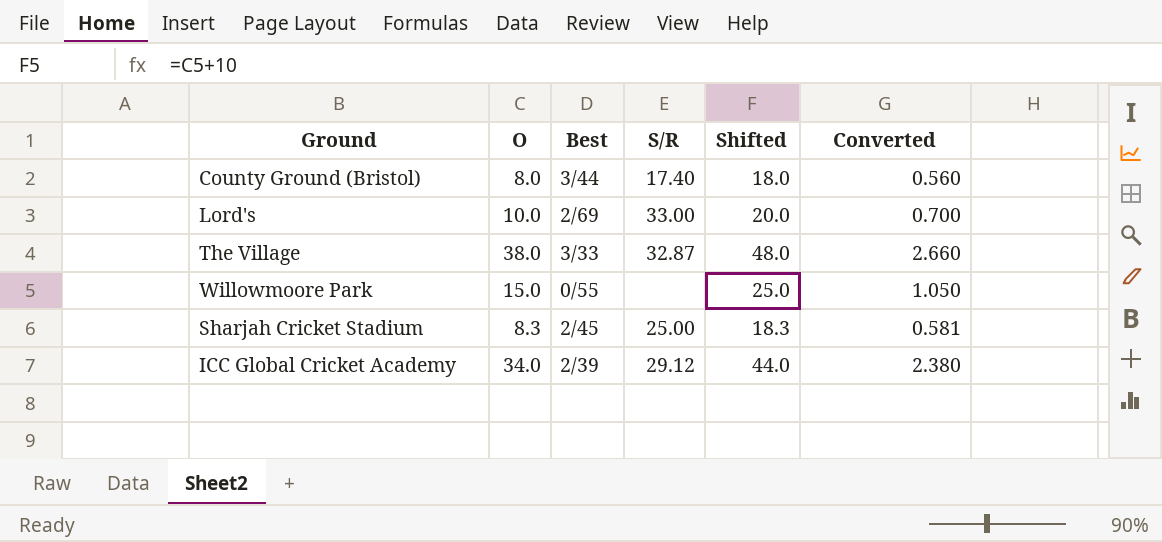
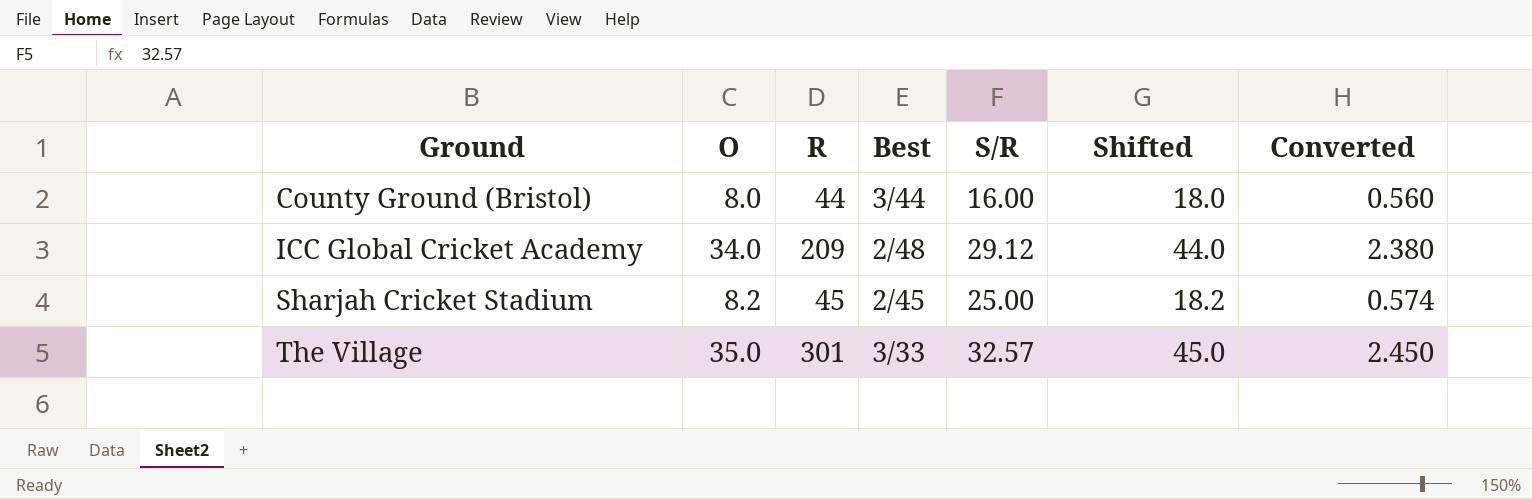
row order: none -> Ground ascending
column R | position: none -> 3
row Lord's: 10.0 | 2/69 | 33.00 | 20.0 | 0.700 -> none
row Willowmoore Park: 15.0 | 0/55 | none | 25.0 | 1.050 -> none
County Ground (Bristol) | S/R: 17.40 -> 16.00
ICC Global Cricket Academy | Best: 2/39 -> 2/48
Sharjah Cricket Stadium | O: 8.3 -> 8.2
Sharjah Cricket Stadium | Shifted: 18.3 -> 18.2
Sharjah Cricket Stadium | Converted: 0.581 -> 0.574
The Village | O: 38.0 -> 35.0
The Village | S/R: 32.87 -> 32.57
The Village | Shifted: 48.0 -> 45.0
The Village | Converted: 2.660 -> 2.450

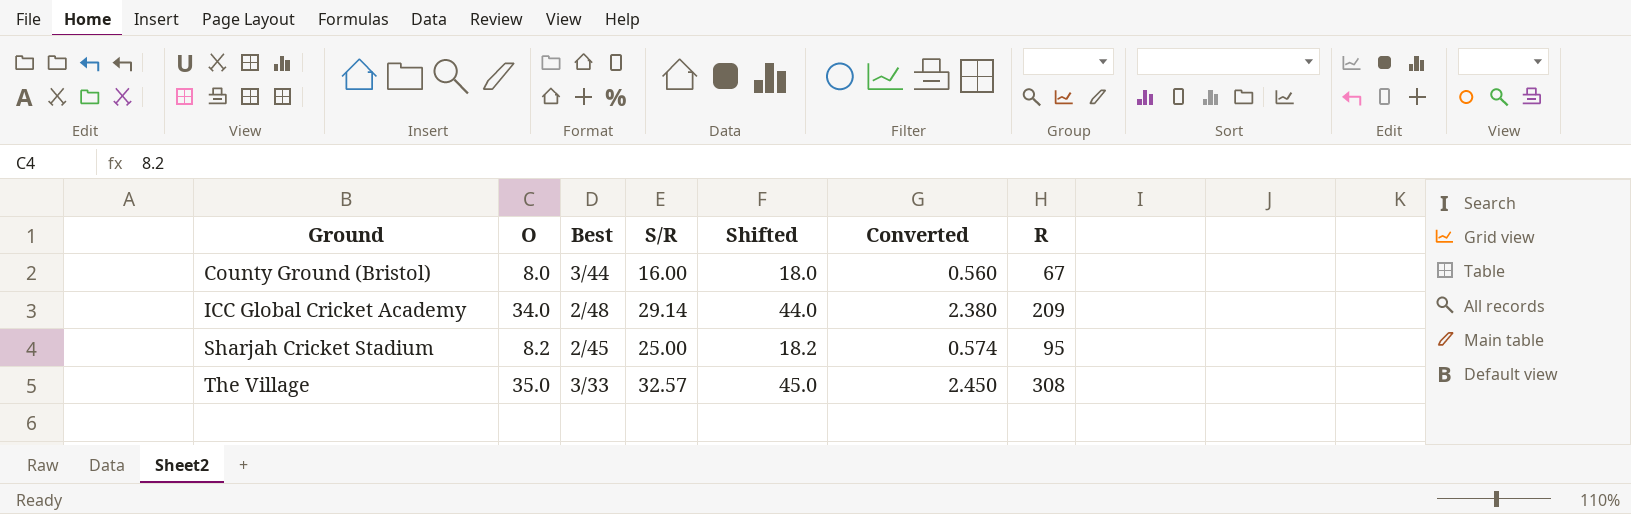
column R | position: 3 -> 7
County Ground (Bristol) | R: 44 -> 67
ICC Global Cricket Academy | S/R: 29.12 -> 29.14
Sharjah Cricket Stadium | R: 45 -> 95
The Village | R: 301 -> 308

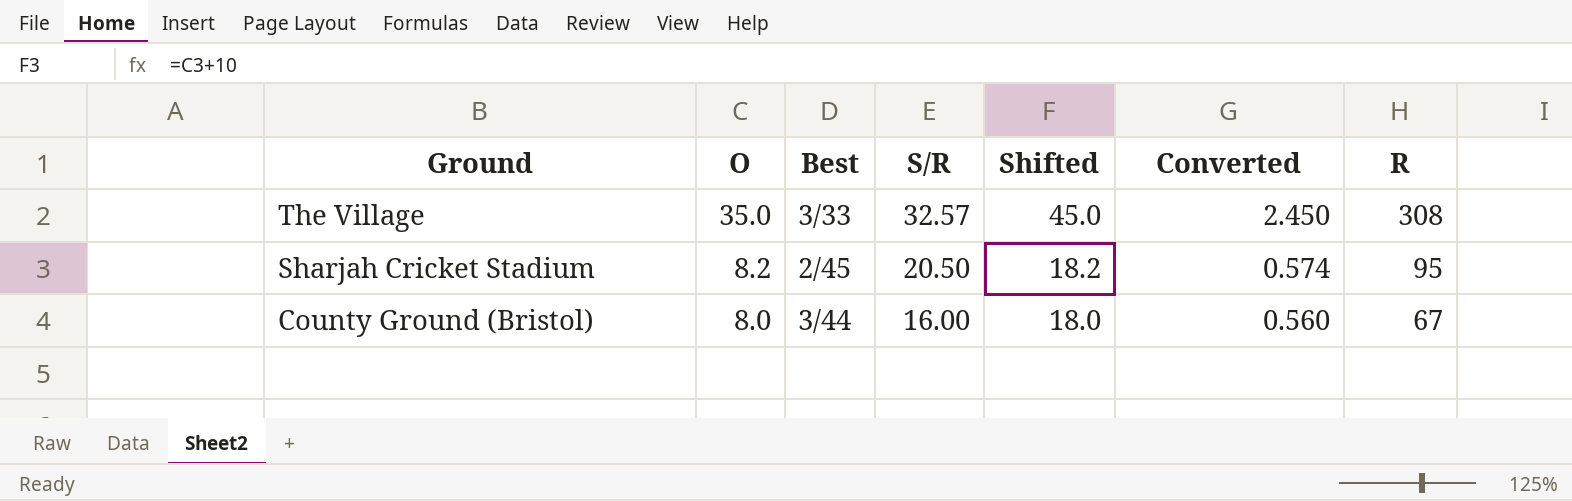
row order: Ground ascending -> Ground descending
row ICC Global Cricket Academy: 34.0 | 2/48 | 29.14 | 44.0 | 2.380 | 209 -> none
Sharjah Cricket Stadium | S/R: 25.00 -> 20.50

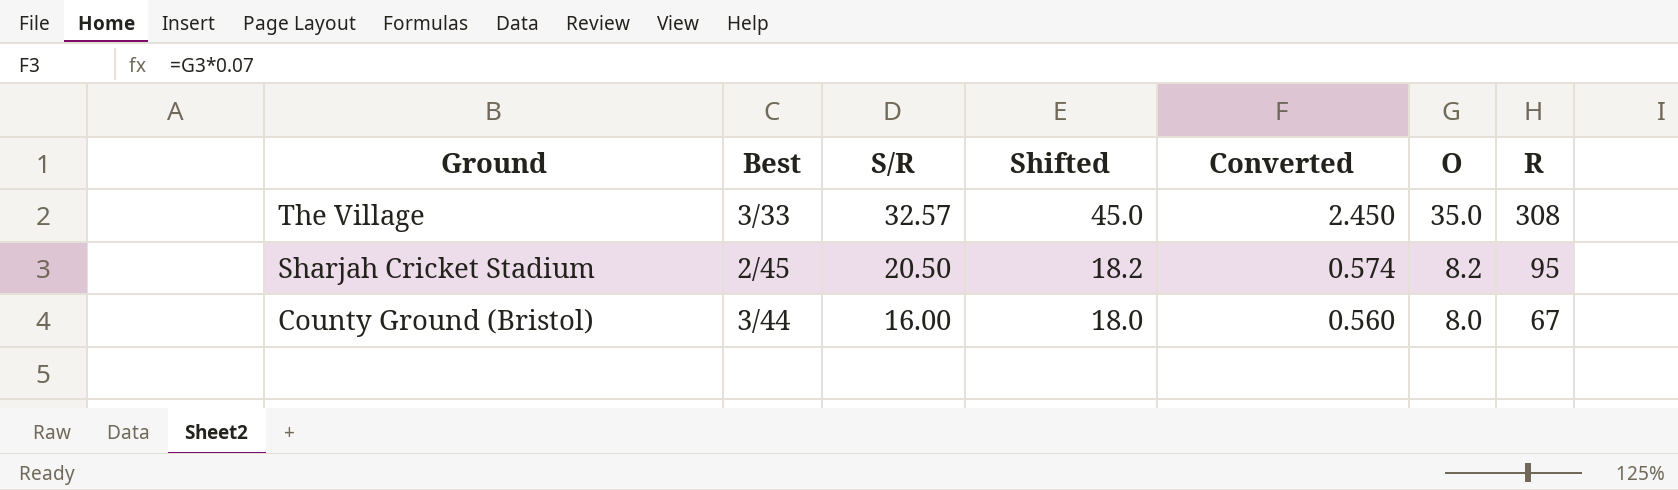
column O | position: 2 -> 6

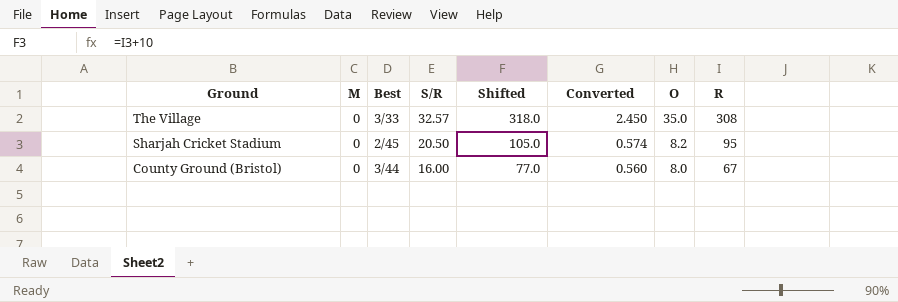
column M | position: none -> 2
column Shifted | formula: [O] + 10 -> [R] + 10

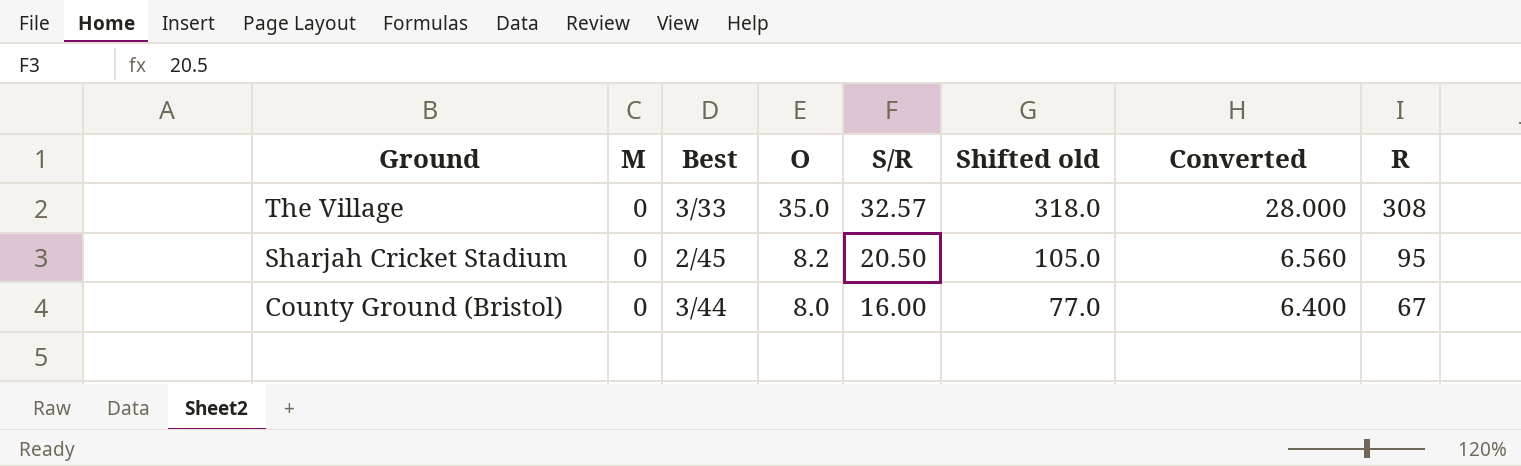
column O | position: 7 -> 4
column name: Shifted -> Shifted old
column Converted | formula: [O] * 0.07 -> [O] * 0.8

